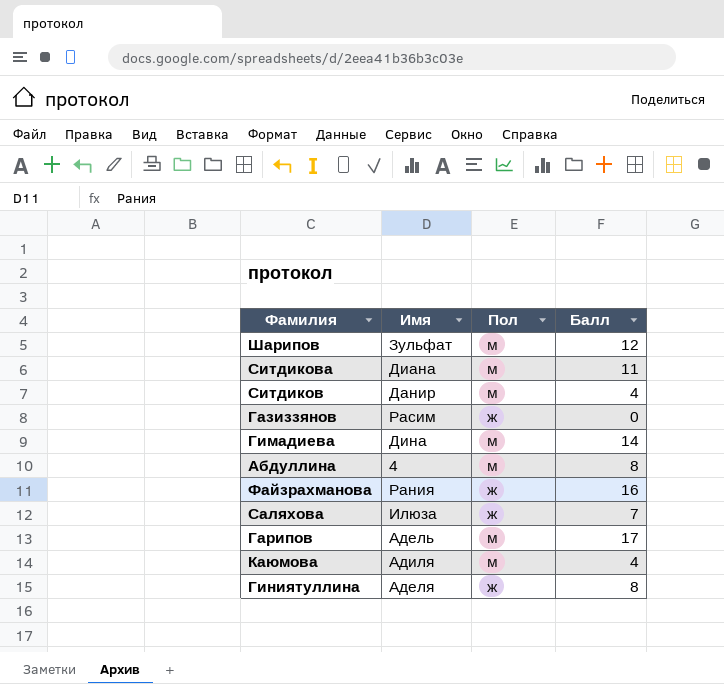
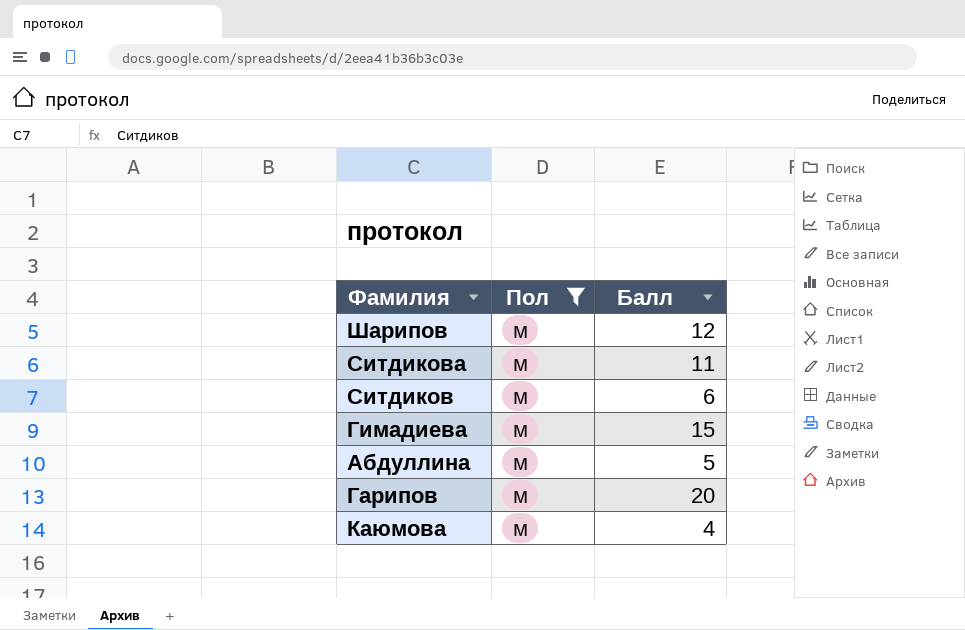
filter: none -> Пол = м
column Имя | position: 2 -> none
Ситдиков | Балл: 4 -> 6
Гимадиева | Балл: 14 -> 15
Абдуллина | Балл: 8 -> 5
Гарипов | Балл: 17 -> 20

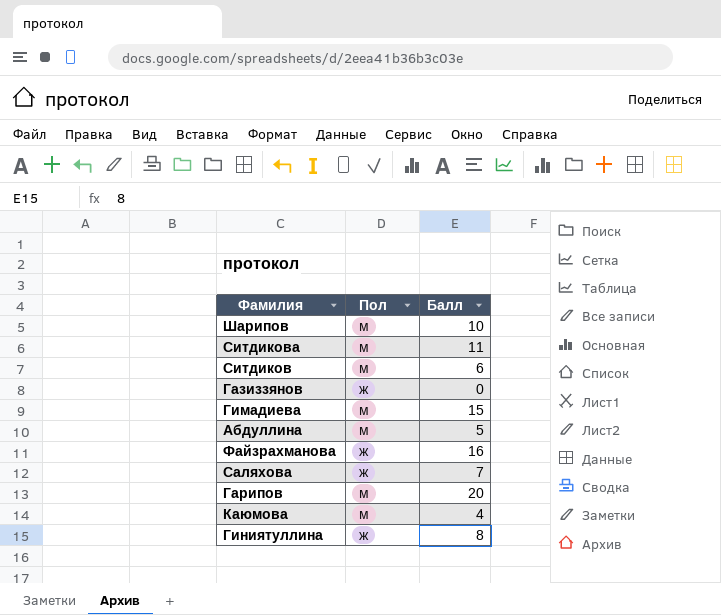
filter: Пол = м -> none
Шарипов | Балл: 12 -> 10

